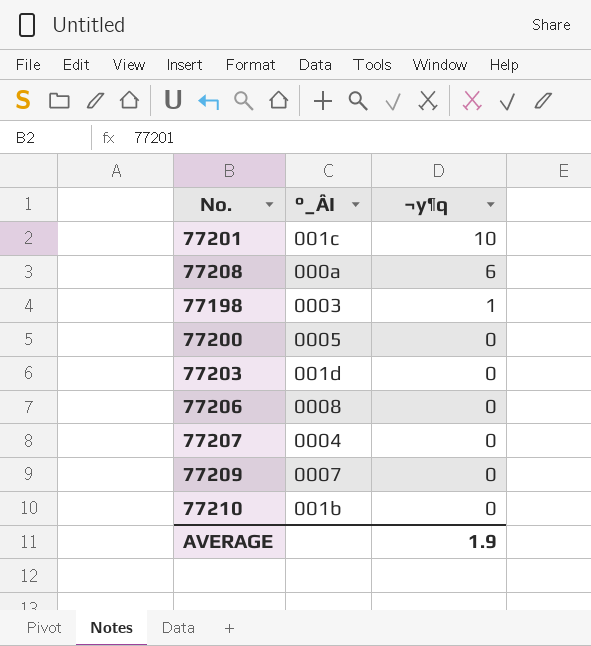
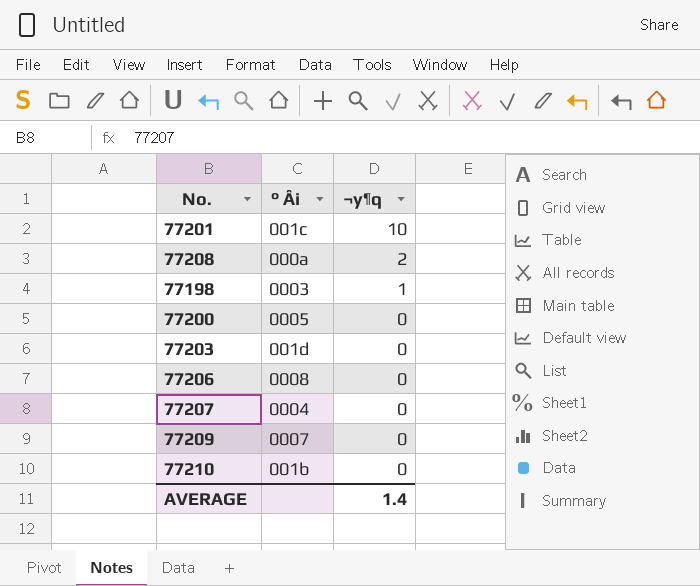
column name: °_ÂI -> ° Âi
77208 | ¬y¶q: 6 -> 2
AVERAGE | ¬y¶q: 1.9 -> 1.4

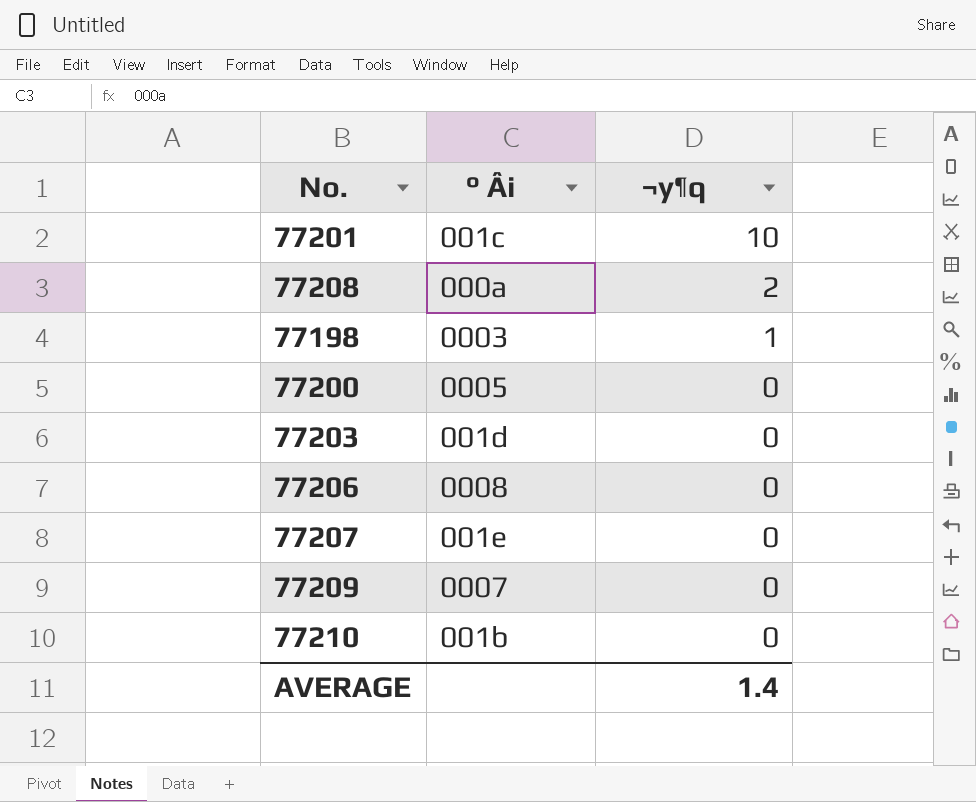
77207 | ° Âi: 0004 -> 001e

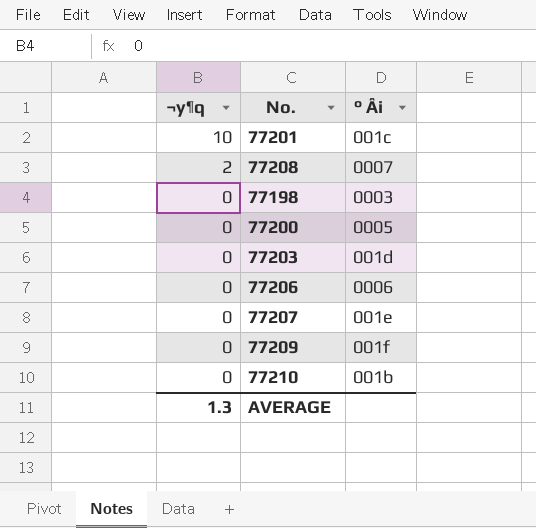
column ¬y¶q | position: 3 -> 1
77208 | ° Âi: 000a -> 0007
77198 | ¬y¶q: 1 -> 0
77206 | ° Âi: 0008 -> 0006
77209 | ° Âi: 0007 -> 001f
AVERAGE | ¬y¶q: 1.4 -> 1.3

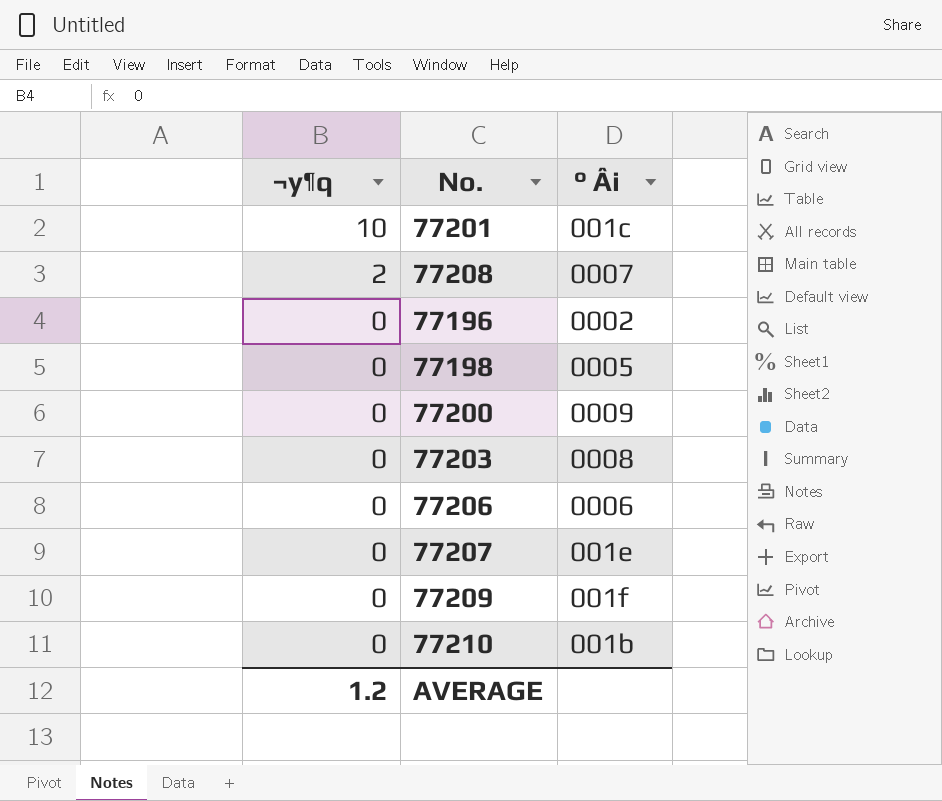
row 77196: none -> 0 | 0002
77198 | ° Âi: 0003 -> 0005
77200 | ° Âi: 0005 -> 0009
77203 | ° Âi: 001d -> 0008
AVERAGE | ¬y¶q: 1.3 -> 1.2

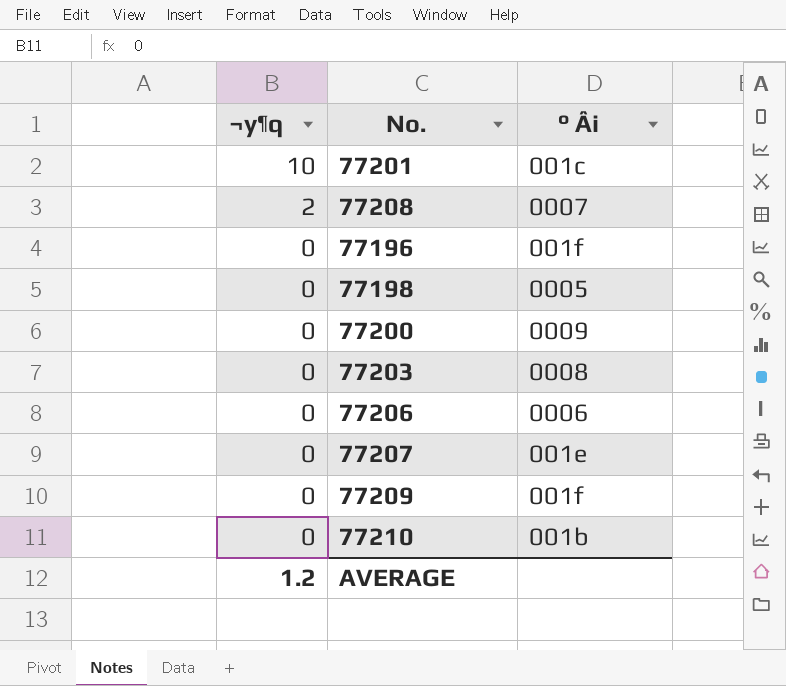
77196 | ° Âi: 0002 -> 001f

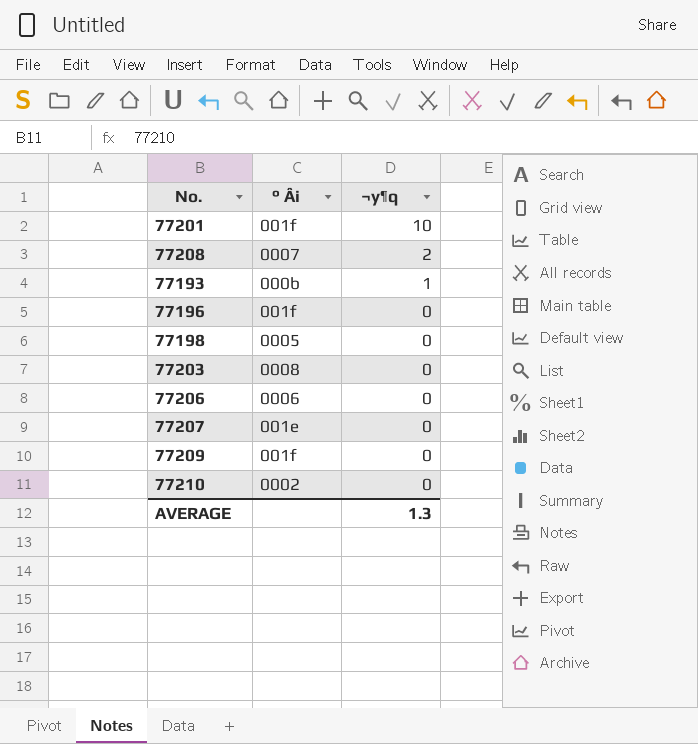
column ¬y¶q | position: 1 -> 3
row 77200: 0 | 0009 -> none
77201 | ° Âi: 001c -> 001f
row 77193: none -> 000b | 1
77210 | ° Âi: 001b -> 0002
AVERAGE | ¬y¶q: 1.2 -> 1.3

